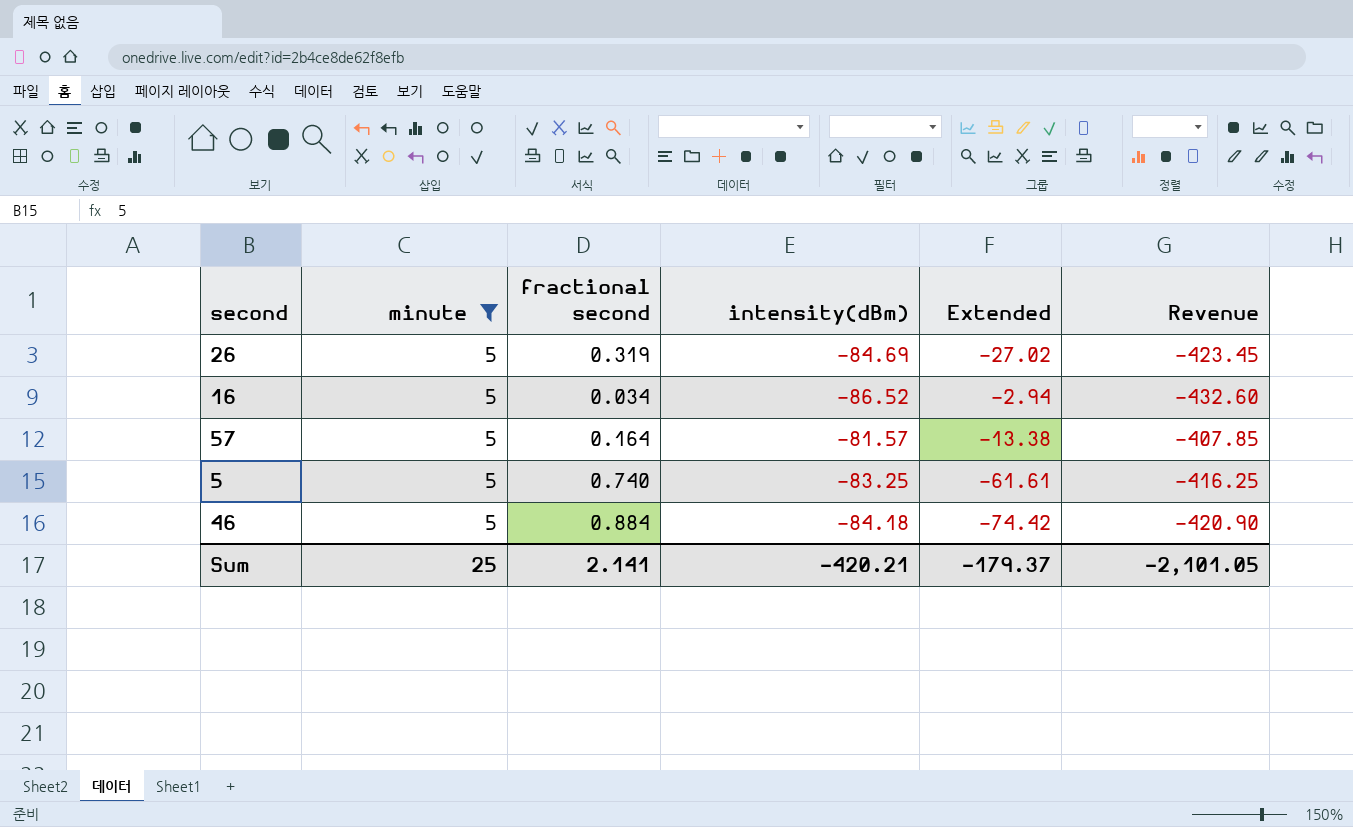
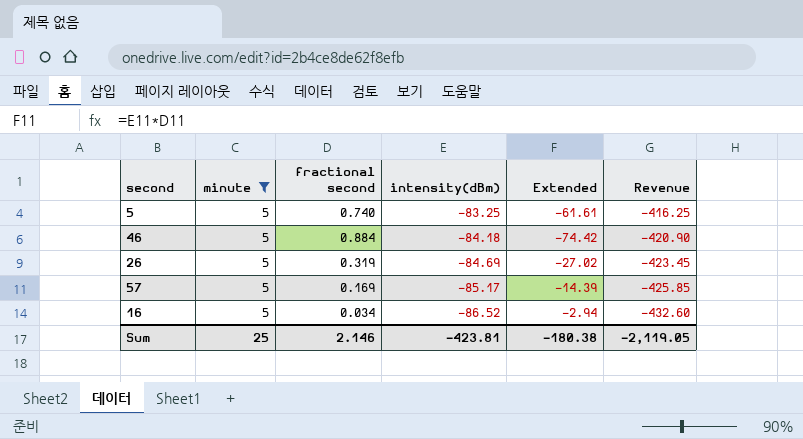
row order: none -> intensity(dBm) descending
57 | fractional second: 0.164 -> 0.169
57 | intensity(dBm): -81.57 -> -85.17
57 | Extended: -13.38 -> -14.39
57 | Revenue: -407.85 -> -425.85
Sum | fractional second: 2.141 -> 2.146
Sum | intensity(dBm): -420.21 -> -423.81
Sum | Extended: -179.37 -> -180.38
Sum | Revenue: -2,101.05 -> -2,119.05

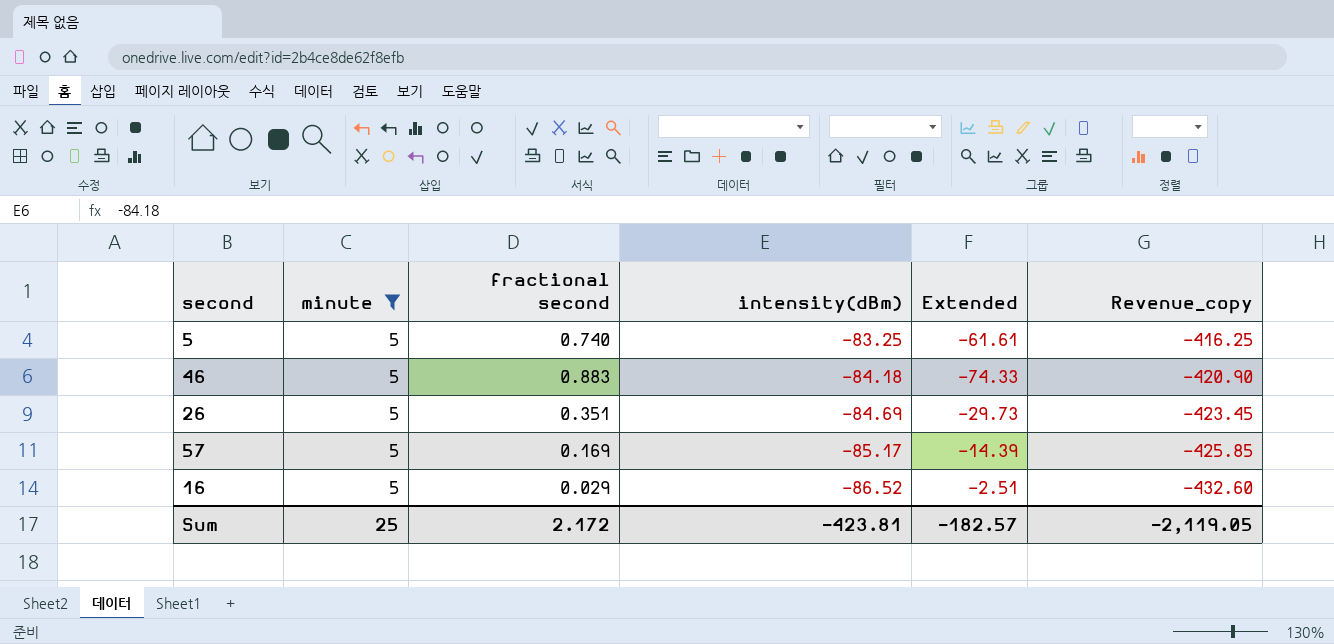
column name: Revenue -> Revenue_copy
46 | fractional second: 0.884 -> 0.883
46 | Extended: -74.42 -> -74.33
26 | fractional second: 0.319 -> 0.351
26 | Extended: -27.02 -> -29.73
16 | fractional second: 0.034 -> 0.029
16 | Extended: -2.94 -> -2.51
Sum | fractional second: 2.146 -> 2.172
Sum | Extended: -180.38 -> -182.57

